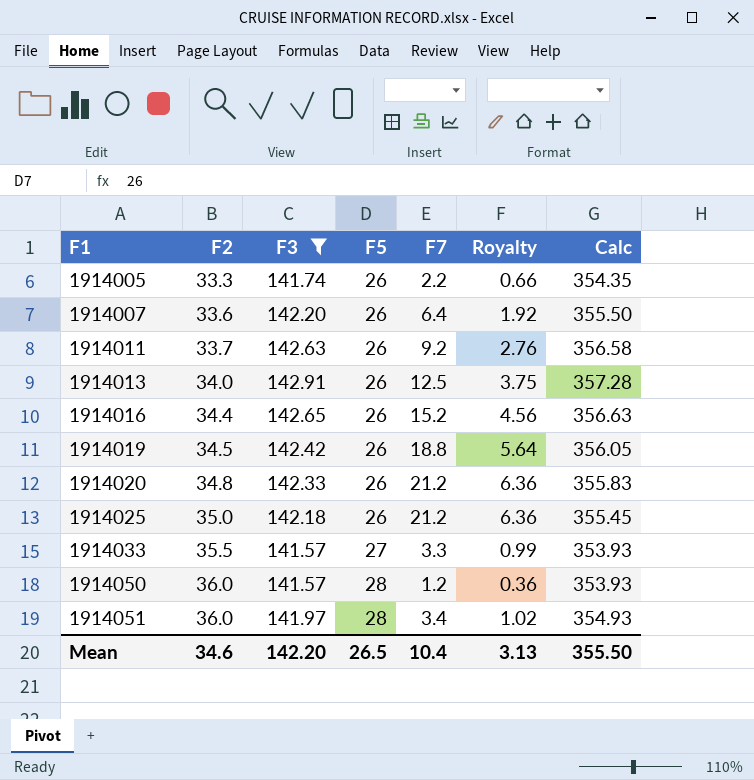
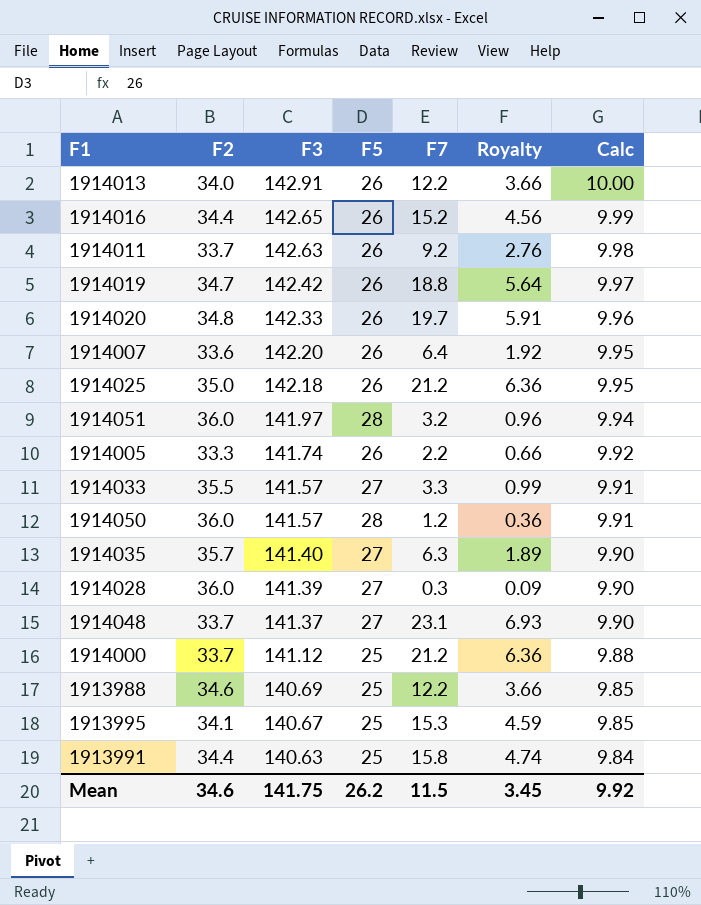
filter: F3 >= 141.57 -> none
row order: F1 ascending -> F3 descending
column Calc | formula: [F3] * 2.5 -> [F3] * 0.07
1914013 | F7: 12.5 -> 12.2
1914013 | Royalty: 3.75 -> 3.66
1914019 | F2: 34.5 -> 34.7
1914020 | F7: 21.2 -> 19.7
1914020 | Royalty: 6.36 -> 5.91
1914051 | F7: 3.4 -> 3.2
1914051 | Royalty: 1.02 -> 0.96
Mean | F3: 142.20 -> 141.75
Mean | F5: 26.5 -> 26.2
Mean | F7: 10.4 -> 11.5
Mean | Royalty: 3.13 -> 3.45
Mean | Calc: 355.50 -> 9.92

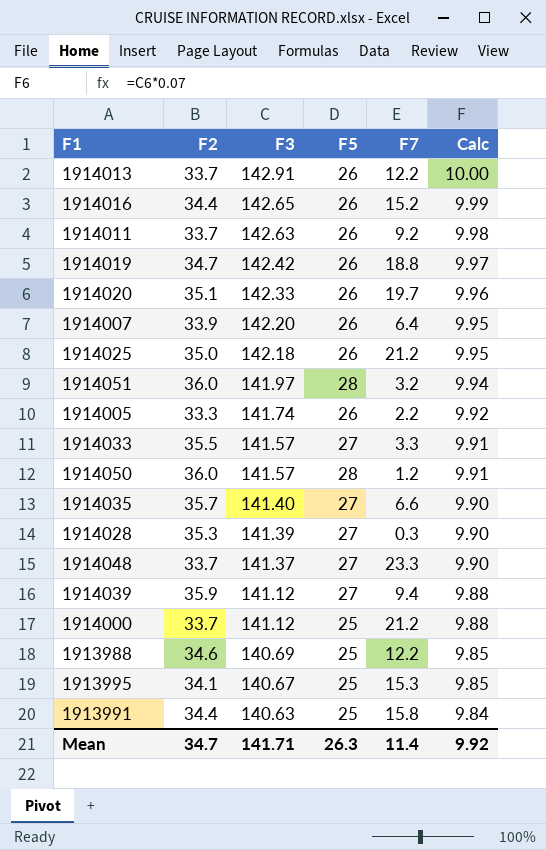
column Royalty | formula: [F7] * 0.3 -> none
1914013 | F2: 34.0 -> 33.7
1914020 | F2: 34.8 -> 35.1
1914007 | F2: 33.6 -> 33.9
1914035 | F7: 6.3 -> 6.6
1914028 | F2: 36.0 -> 35.3
1914048 | F7: 23.1 -> 23.3
row 1914039: none -> 35.9 | 141.12 | 27 | 9.4 | 9.88
Mean | F2: 34.6 -> 34.7
Mean | F3: 141.75 -> 141.71
Mean | F5: 26.2 -> 26.3
Mean | F7: 11.5 -> 11.4

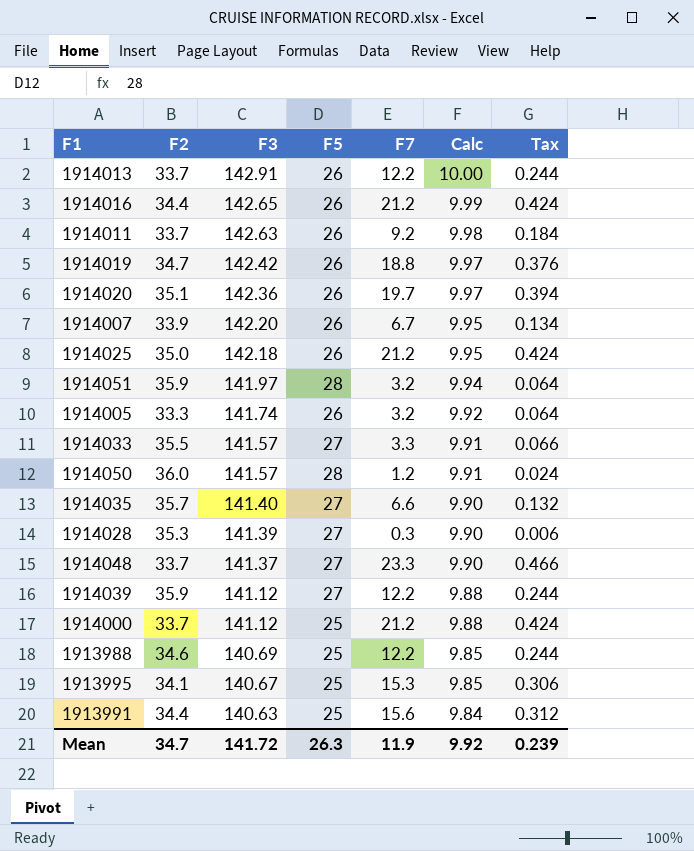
column Tax | formula: none -> [F7] * 0.02
1914016 | F7: 15.2 -> 21.2
1914020 | F3: 142.33 -> 142.36
1914020 | Calc: 9.96 -> 9.97
1914007 | F7: 6.4 -> 6.7
1914051 | F2: 36.0 -> 35.9
1914005 | F7: 2.2 -> 3.2
1914039 | F7: 9.4 -> 12.2
1913991 | F7: 15.8 -> 15.6
Mean | F3: 141.71 -> 141.72
Mean | F7: 11.4 -> 11.9

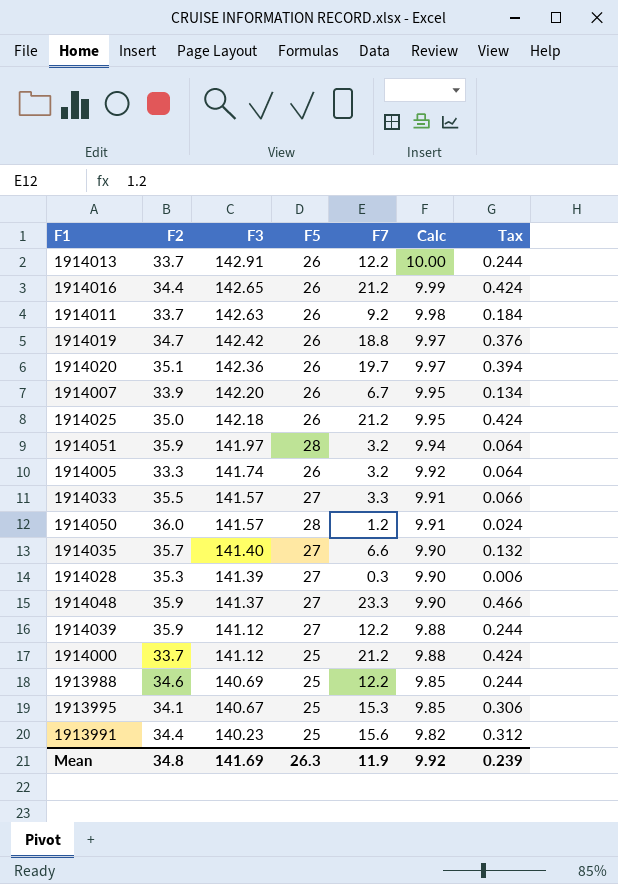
1914048 | F2: 33.7 -> 35.9
1913991 | F3: 140.63 -> 140.23
1913991 | Calc: 9.84 -> 9.82
Mean | F2: 34.7 -> 34.8
Mean | F3: 141.72 -> 141.69

